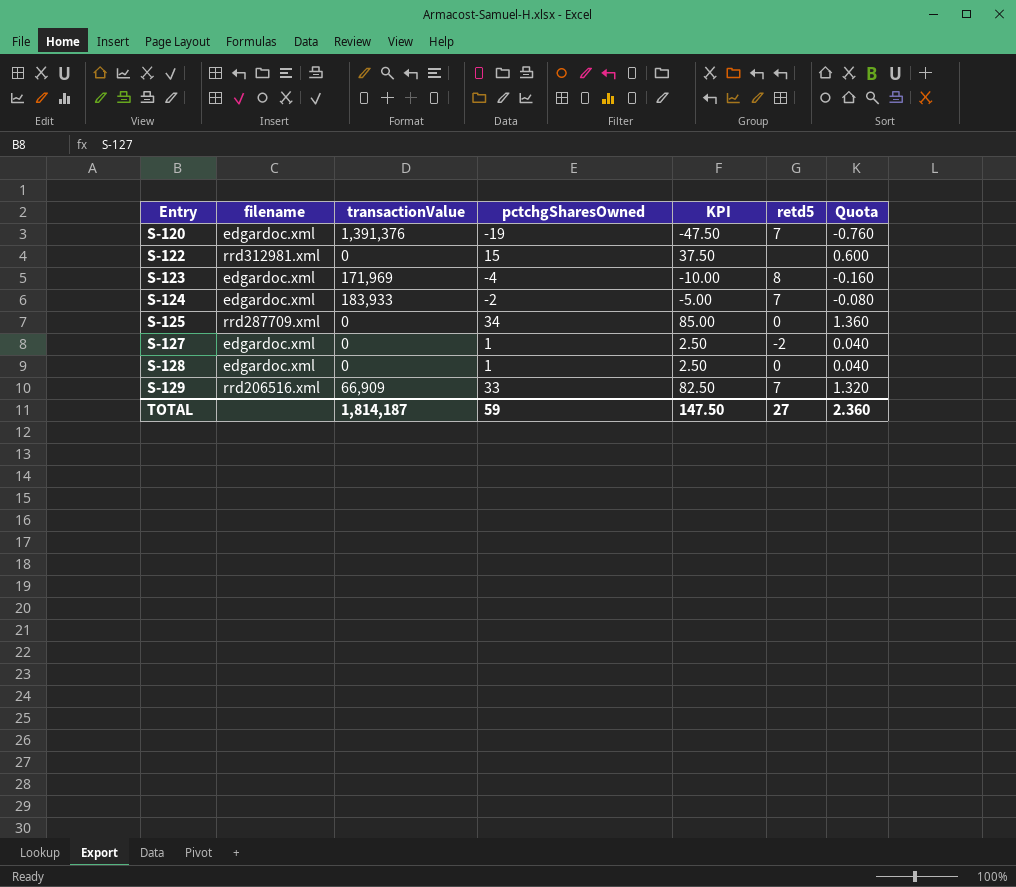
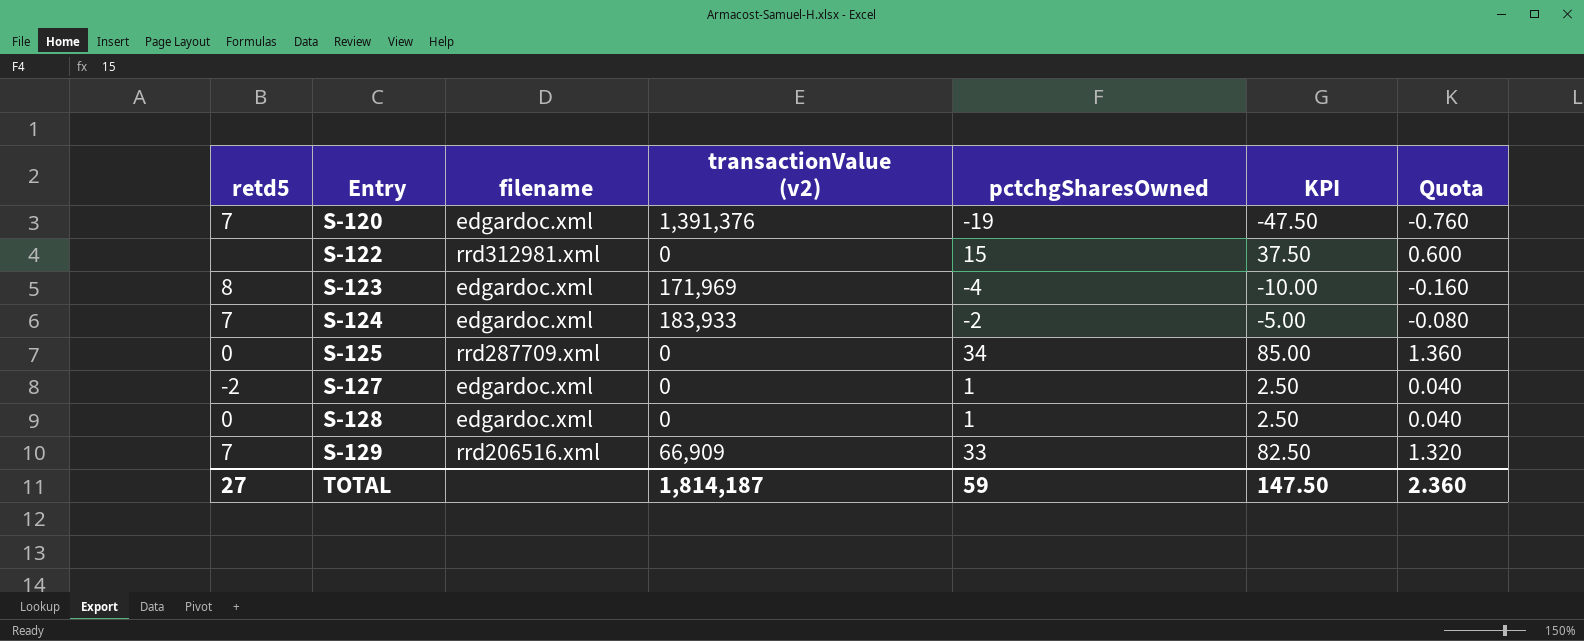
column retd5 | position: 6 -> 1
column name: transactionValue -> transactionValue (v2)

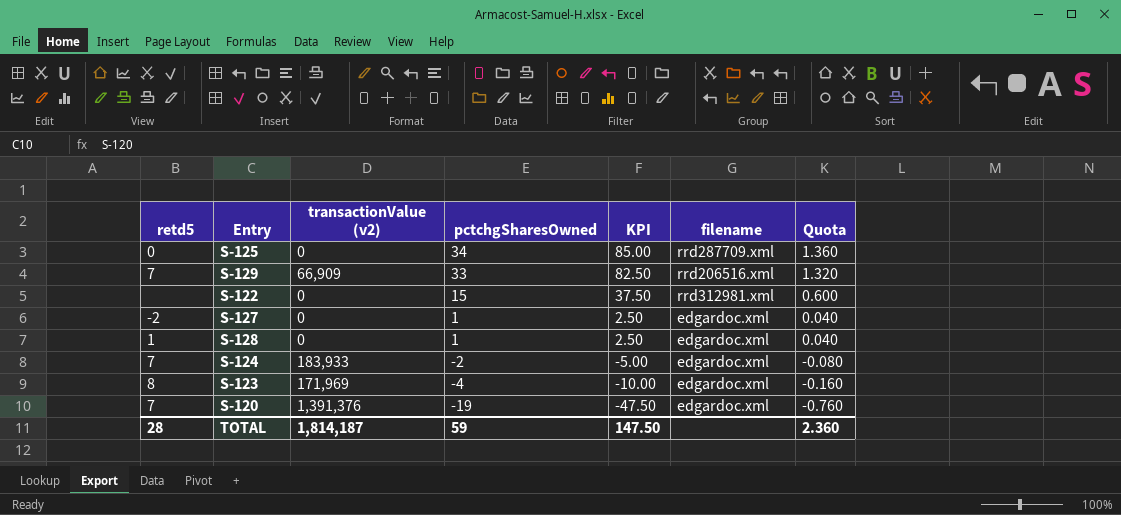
row order: Entry ascending -> pctchgSharesOwned descending
column filename | position: 3 -> 6
S-128 | retd5: 0 -> 1
TOTAL | retd5: 27 -> 28

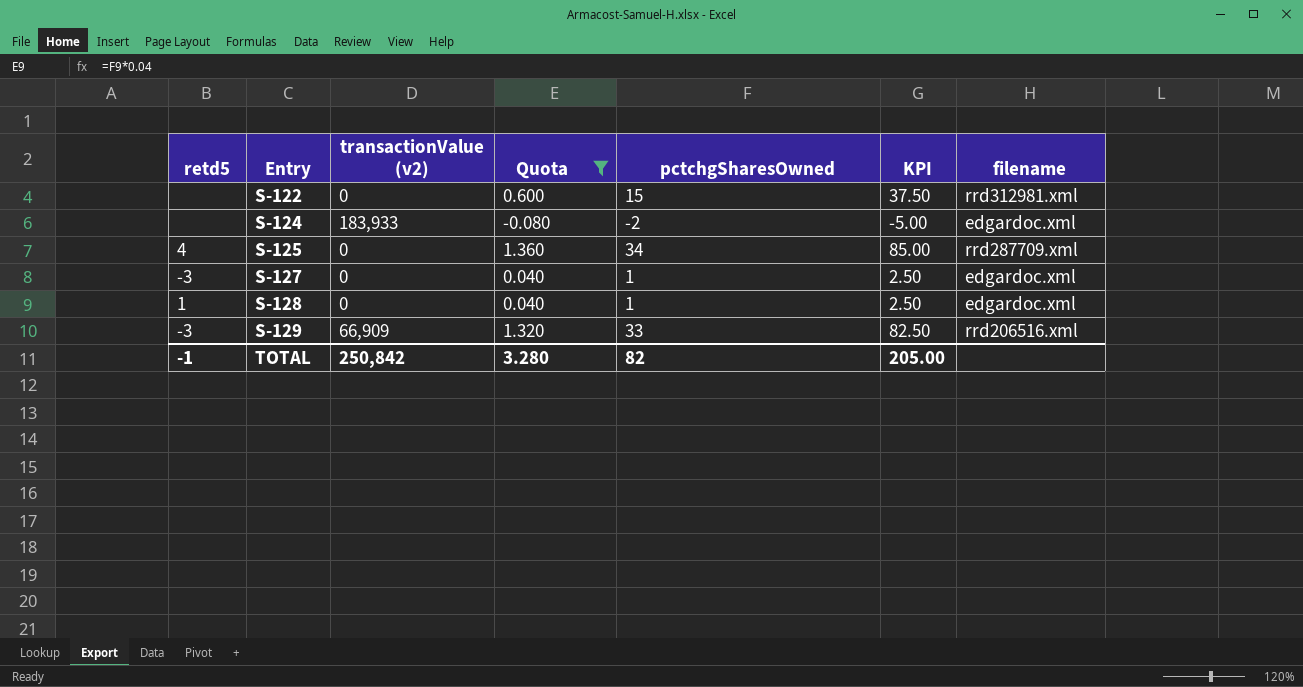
filter: none -> Quota >= -0.080
row order: pctchgSharesOwned descending -> Entry ascending
column Quota | position: 7 -> 4
S-124 | retd5: 7 -> none
S-125 | retd5: 0 -> 4
S-127 | retd5: -2 -> -3
S-129 | retd5: 7 -> -3
TOTAL | retd5: 28 -> -1
TOTAL | transactionValue (v2): 1,814,187 -> 250,842
TOTAL | Quota: 2.360 -> 3.280
TOTAL | pctchgSharesOwned: 59 -> 82
TOTAL | KPI: 147.50 -> 205.00

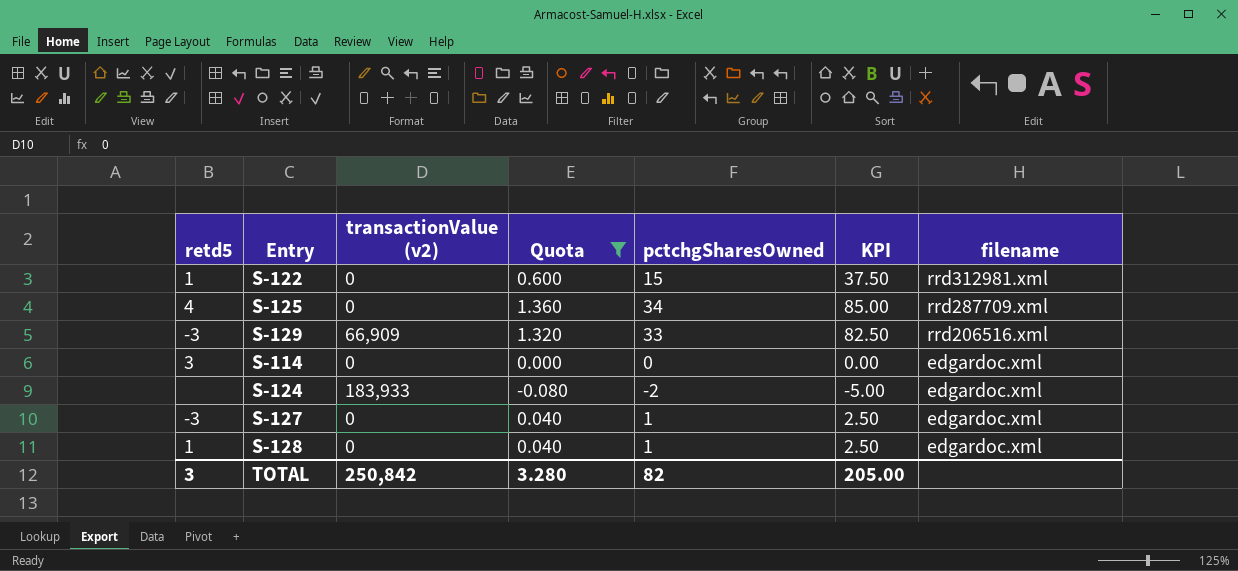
row order: Entry ascending -> filename descending
S-122 | retd5: none -> 1
row S-114: none -> 3 | 0 | 0.000 | 0 | 0.00 | edgardoc.xml
TOTAL | retd5: -1 -> 3

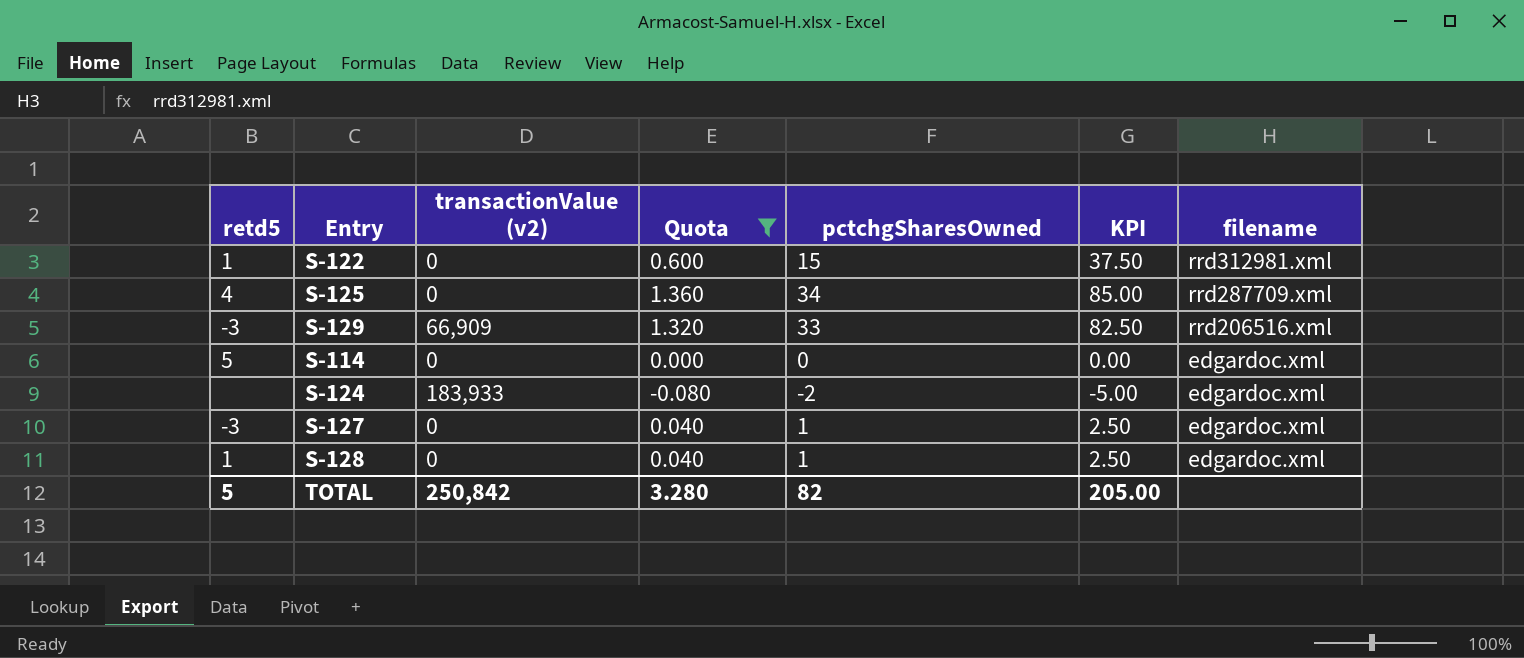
S-114 | retd5: 3 -> 5
TOTAL | retd5: 3 -> 5

